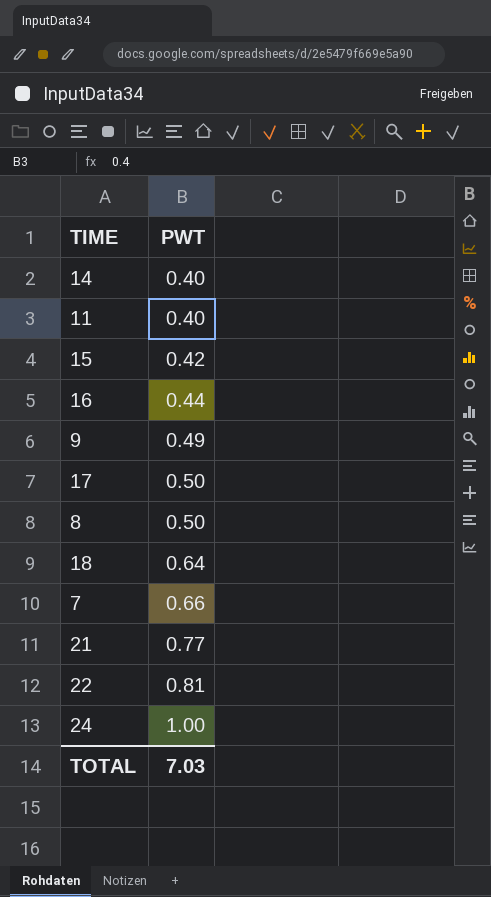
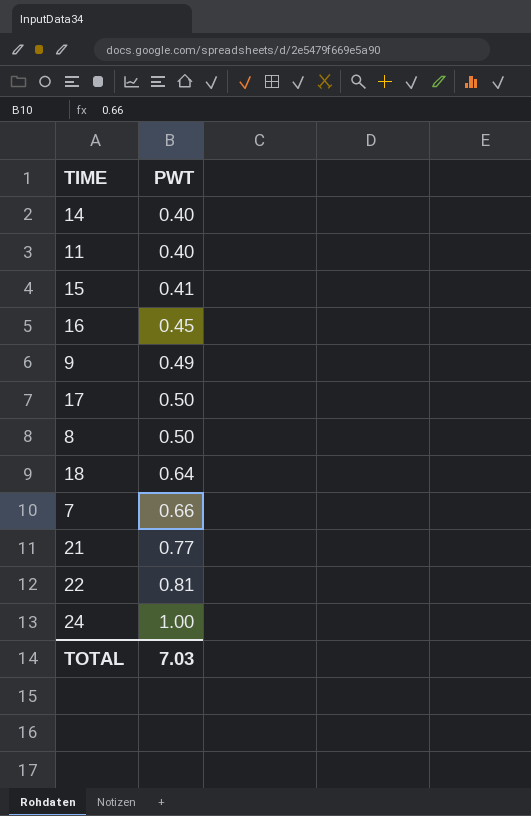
15 | PWT: 0.42 -> 0.41
16 | PWT: 0.44 -> 0.45

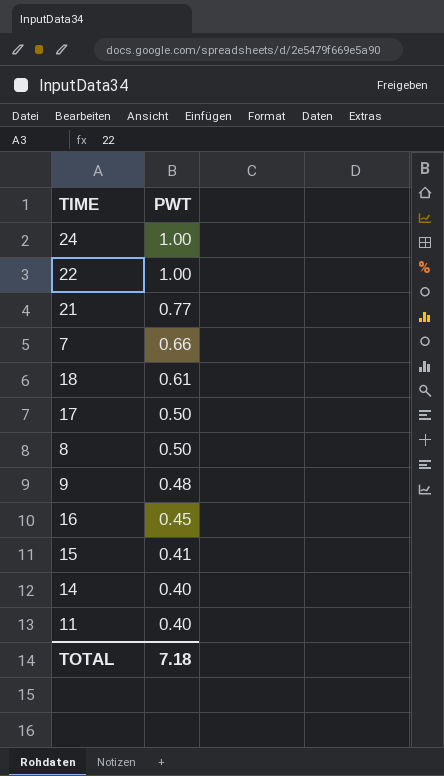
row order: PWT ascending -> PWT descending
22 | PWT: 0.81 -> 1.00
18 | PWT: 0.64 -> 0.61
9 | PWT: 0.49 -> 0.48
TOTAL | PWT: 7.03 -> 7.18

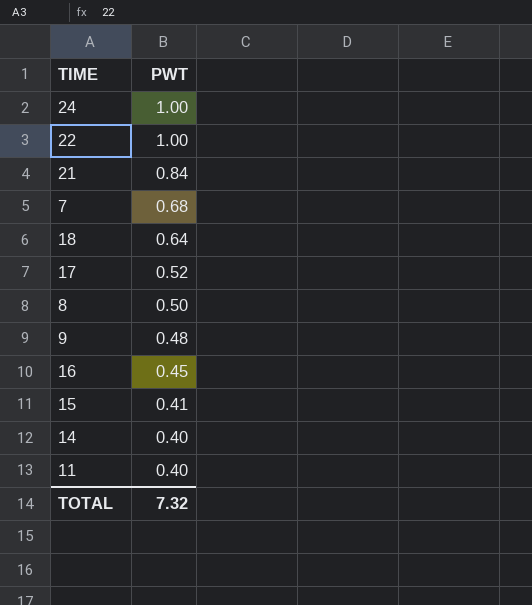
21 | PWT: 0.77 -> 0.84
7 | PWT: 0.66 -> 0.68
18 | PWT: 0.61 -> 0.64
17 | PWT: 0.50 -> 0.52
TOTAL | PWT: 7.18 -> 7.32

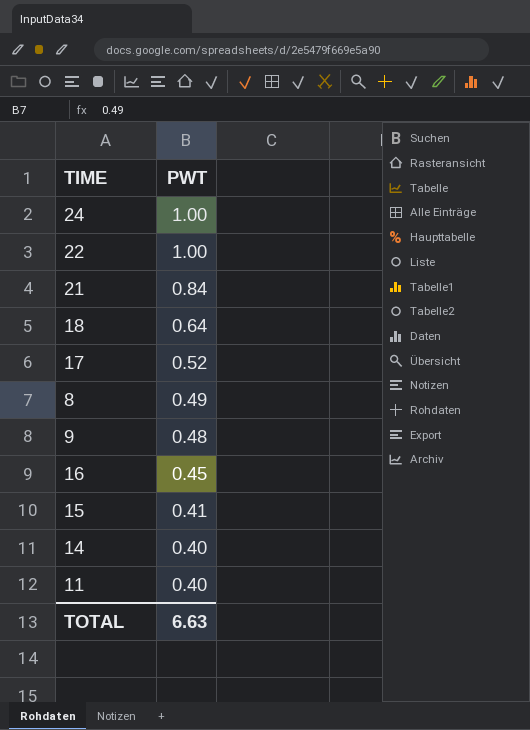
row 7: 0.68 -> none
8 | PWT: 0.50 -> 0.49
TOTAL | PWT: 7.32 -> 6.63

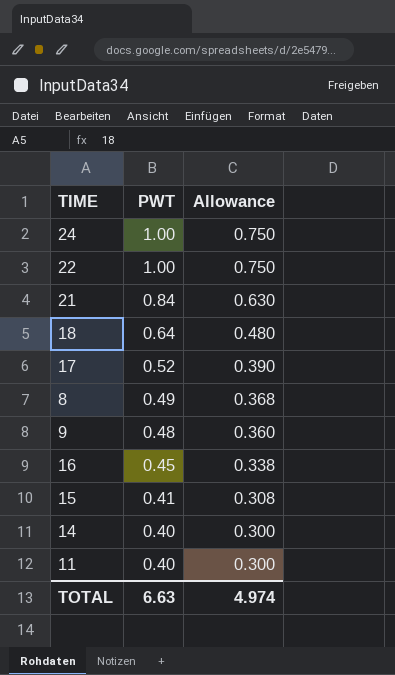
column Allowance | formula: none -> [PWT] * 0.75

